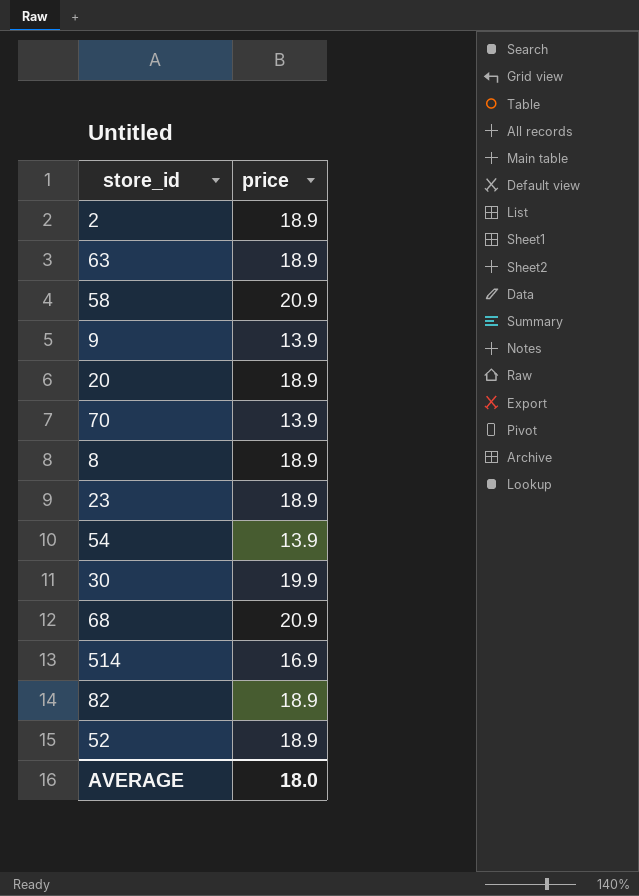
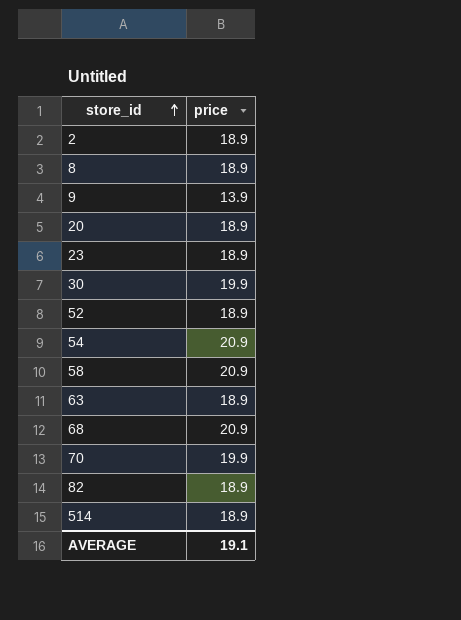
row order: none -> store_id ascending
54 | price: 13.9 -> 20.9
70 | price: 13.9 -> 19.9
514 | price: 16.9 -> 18.9
AVERAGE | price: 18.0 -> 19.1

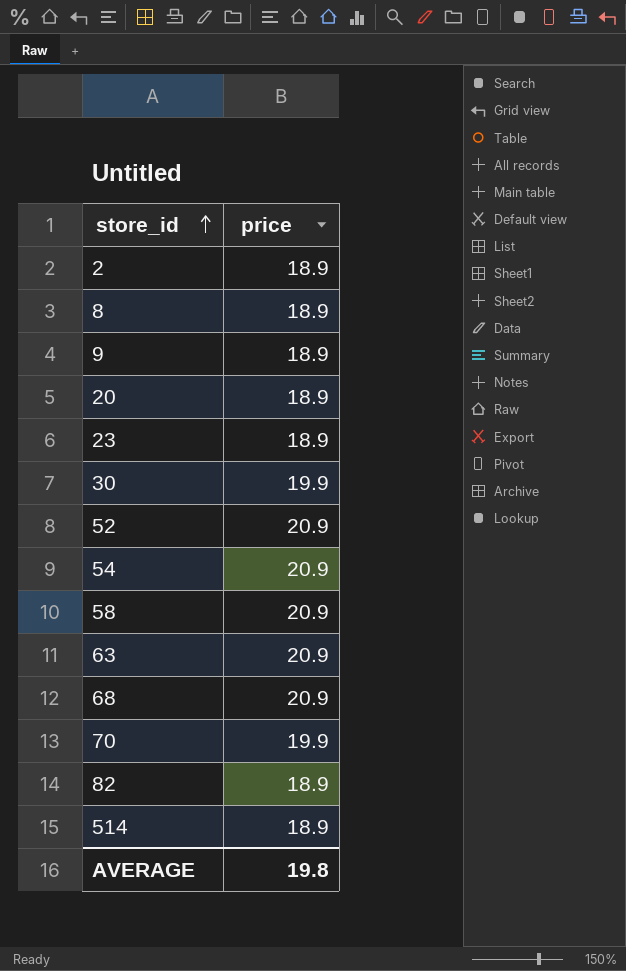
9 | price: 13.9 -> 18.9
52 | price: 18.9 -> 20.9
63 | price: 18.9 -> 20.9
AVERAGE | price: 19.1 -> 19.8

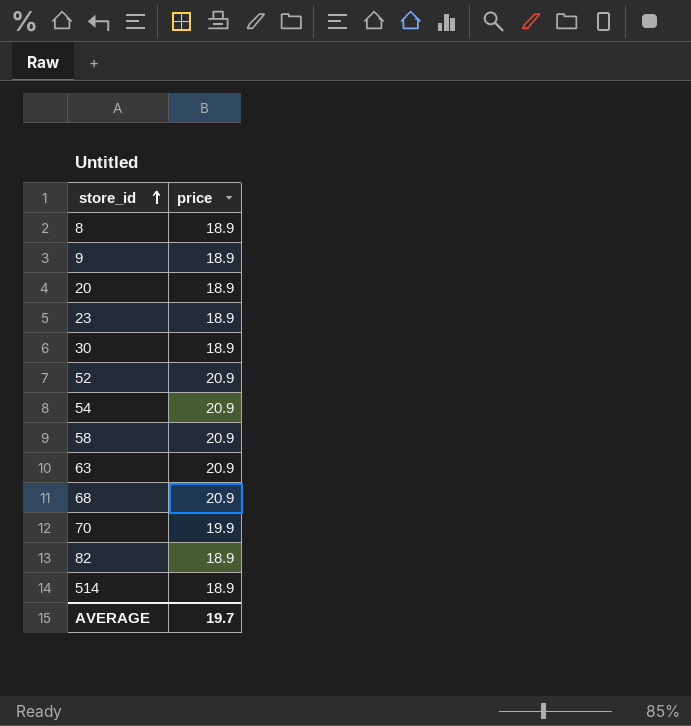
row 2: 18.9 -> none
30 | price: 19.9 -> 18.9
AVERAGE | price: 19.8 -> 19.7

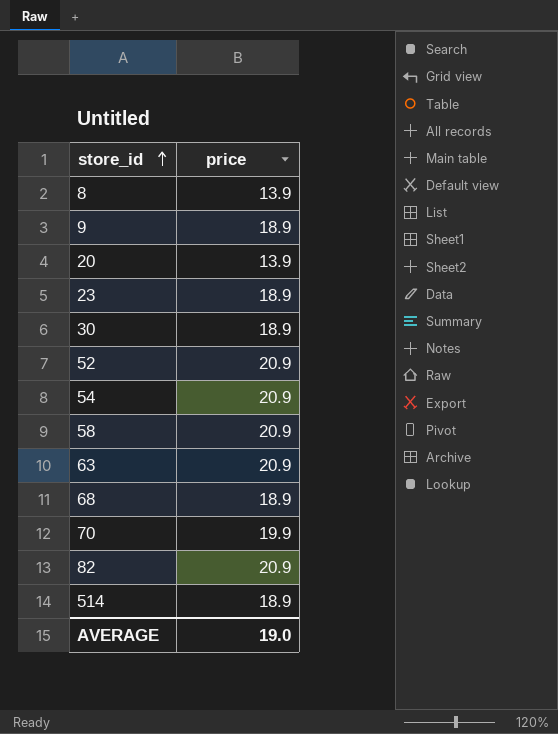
8 | price: 18.9 -> 13.9
20 | price: 18.9 -> 13.9
68 | price: 20.9 -> 18.9
82 | price: 18.9 -> 20.9
AVERAGE | price: 19.7 -> 19.0

